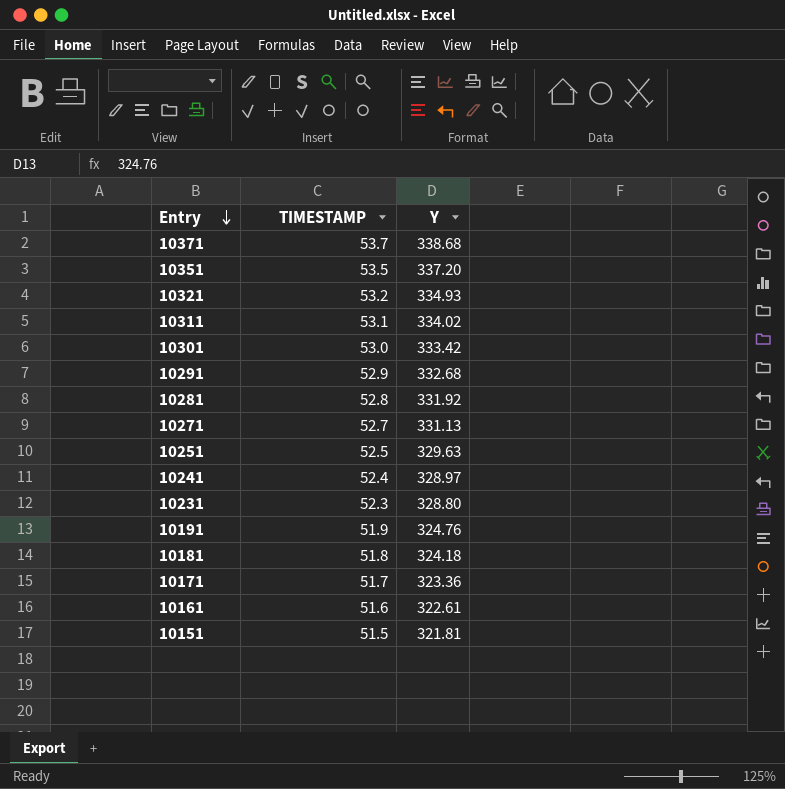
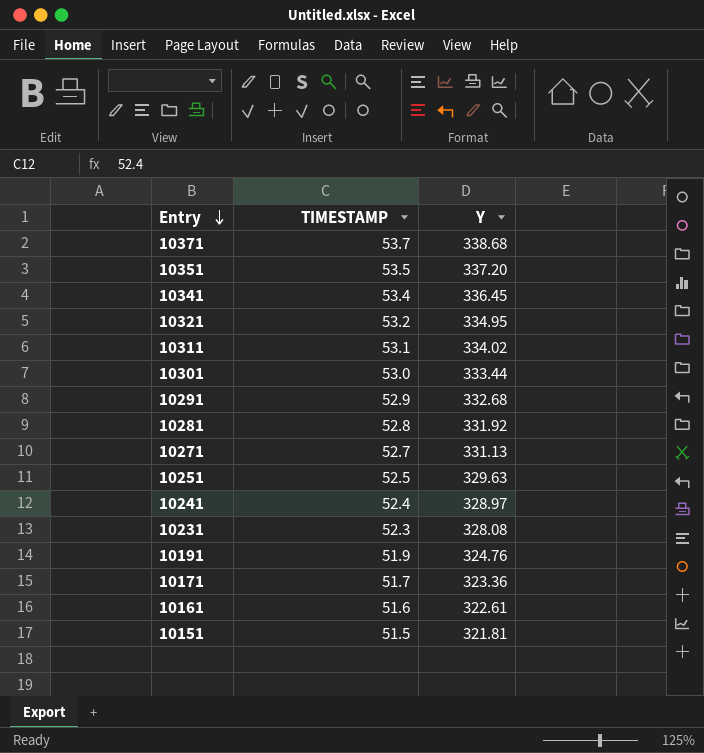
row 10181: 51.8 | 324.18 -> none
row 10341: none -> 53.4 | 336.45
10321 | Y: 334.93 -> 334.95
10301 | Y: 333.42 -> 333.44
10231 | Y: 328.80 -> 328.08

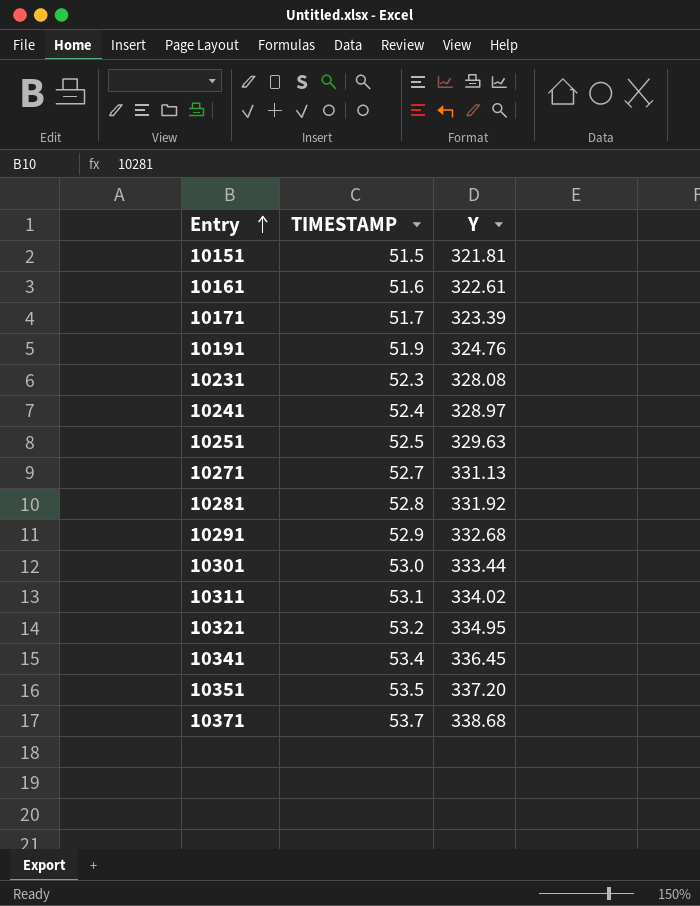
row order: Entry descending -> Entry ascending
10171 | Y: 323.36 -> 323.39

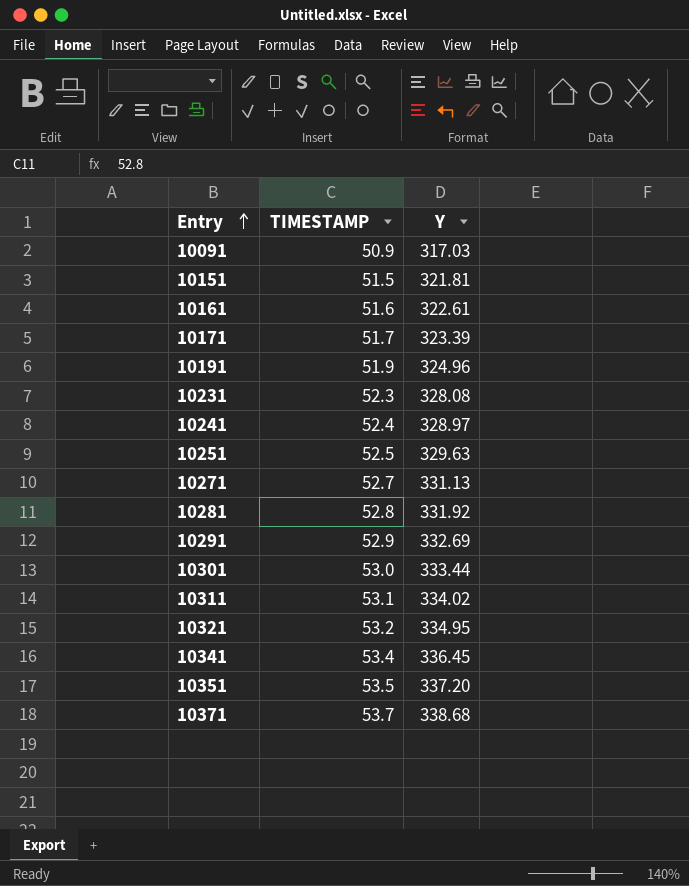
row 10091: none -> 50.9 | 317.03
10191 | Y: 324.76 -> 324.96
10291 | Y: 332.68 -> 332.69

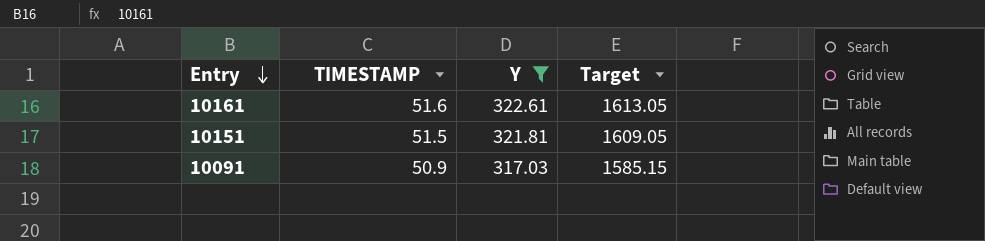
filter: none -> Y <= 322.61
row order: Entry ascending -> Entry descending
column Target | formula: none -> [Y] * 5

